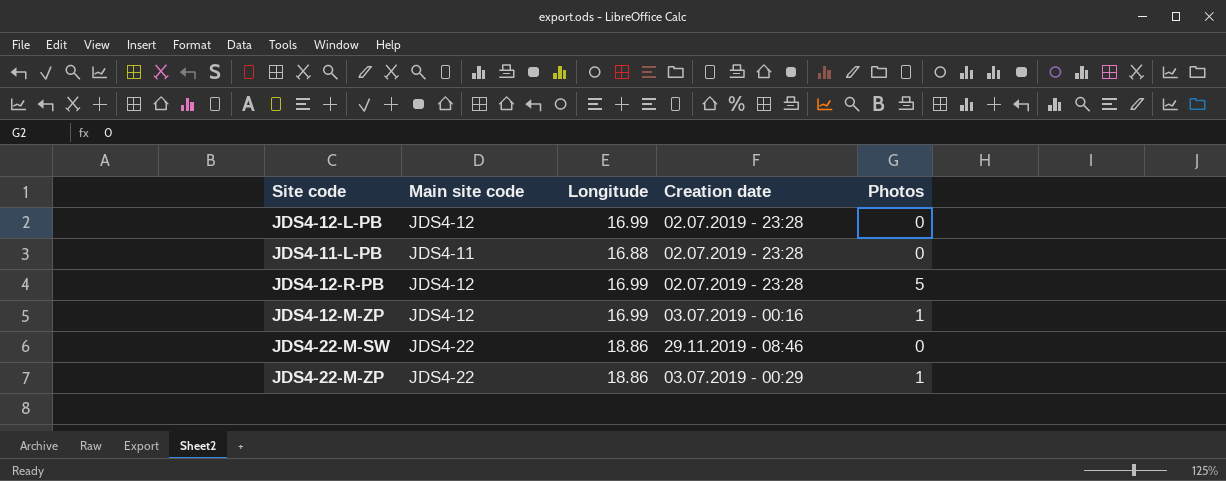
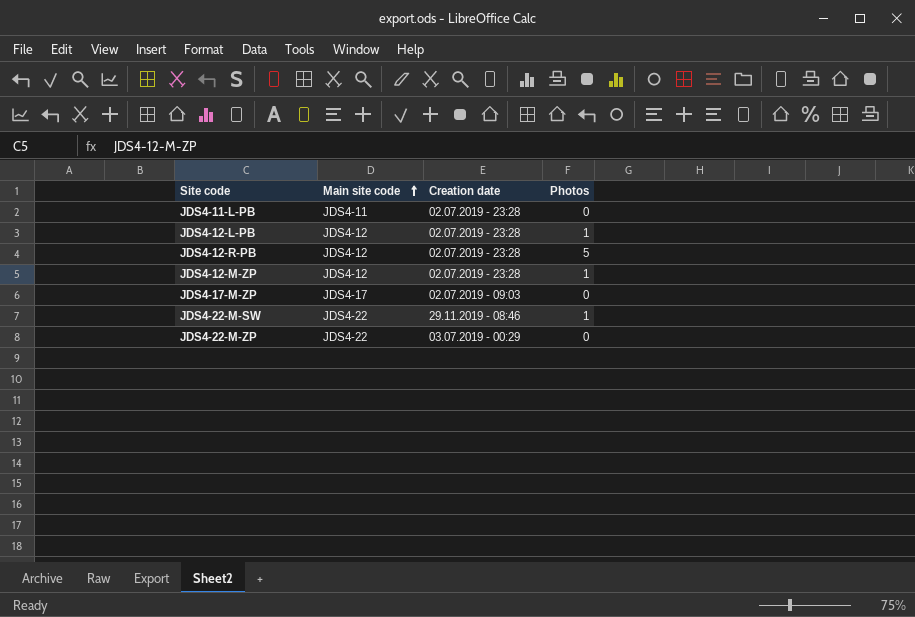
row order: none -> Main site code ascending
column Longitude | position: 3 -> none
JDS4-12-L-PB | Photos: 0 -> 1
JDS4-12-M-ZP | Creation date: 03.07.2019 - 00:16 -> 02.07.2019 - 23:28
row JDS4-17-M-ZP: none -> JDS4-17 | 02.07.2019 - 09:03 | 0
JDS4-22-M-SW | Photos: 0 -> 1
JDS4-22-M-ZP | Photos: 1 -> 0

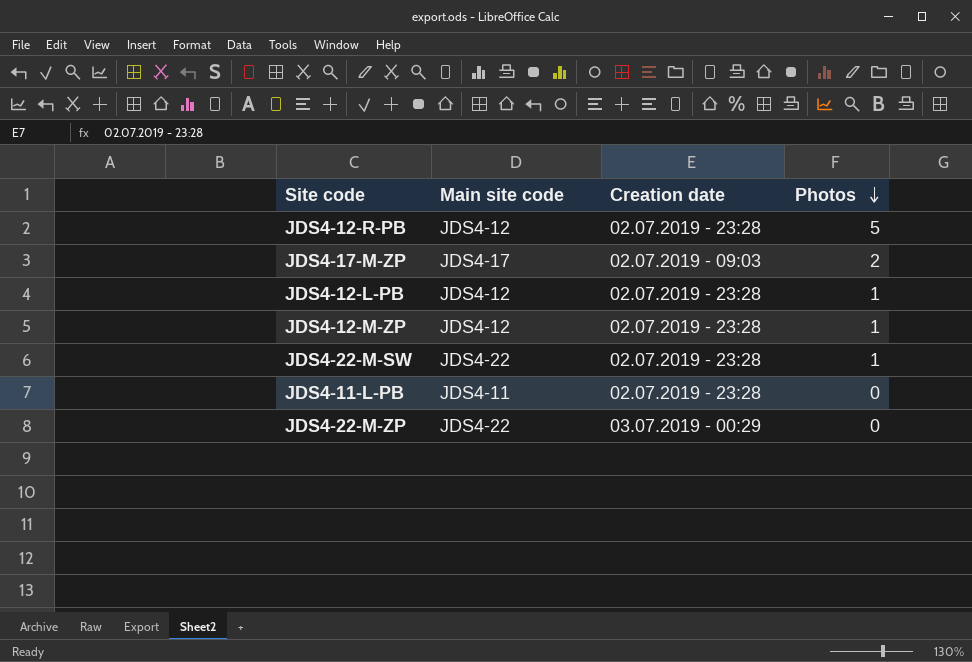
row order: Main site code ascending -> Photos descending
JDS4-17-M-ZP | Photos: 0 -> 2
JDS4-22-M-SW | Creation date: 29.11.2019 - 08:46 -> 02.07.2019 - 23:28

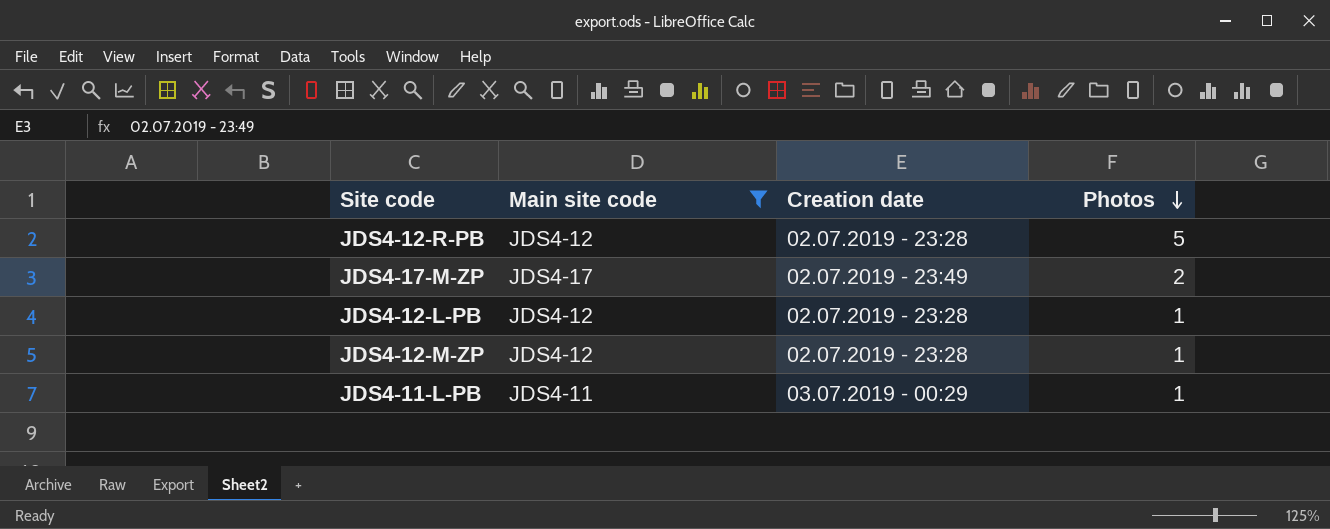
filter: none -> Main site code != JDS4-22
JDS4-17-M-ZP | Creation date: 02.07.2019 - 09:03 -> 02.07.2019 - 23:49
JDS4-11-L-PB | Creation date: 02.07.2019 - 23:28 -> 03.07.2019 - 00:29
JDS4-11-L-PB | Photos: 0 -> 1

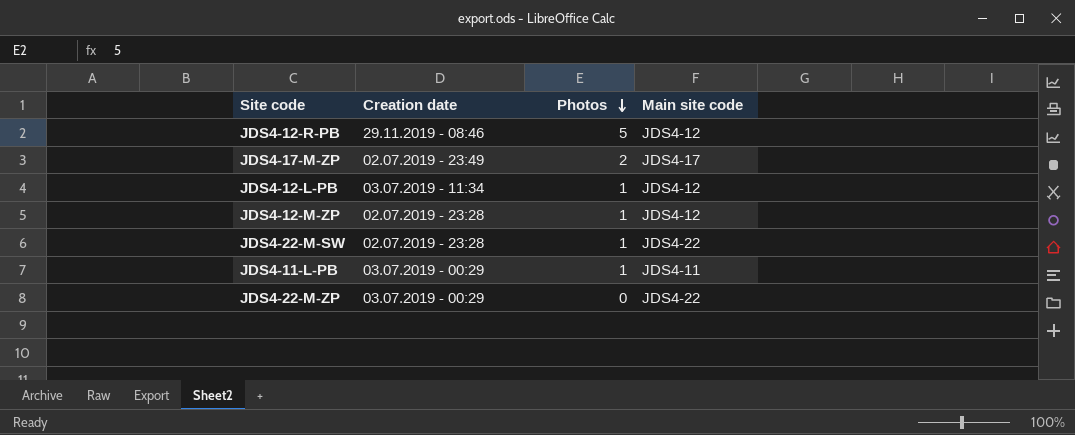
filter: Main site code != JDS4-22 -> none
column Main site code | position: 2 -> 4
JDS4-12-R-PB | Creation date: 02.07.2019 - 23:28 -> 29.11.2019 - 08:46
JDS4-12-L-PB | Creation date: 02.07.2019 - 23:28 -> 03.07.2019 - 11:34

